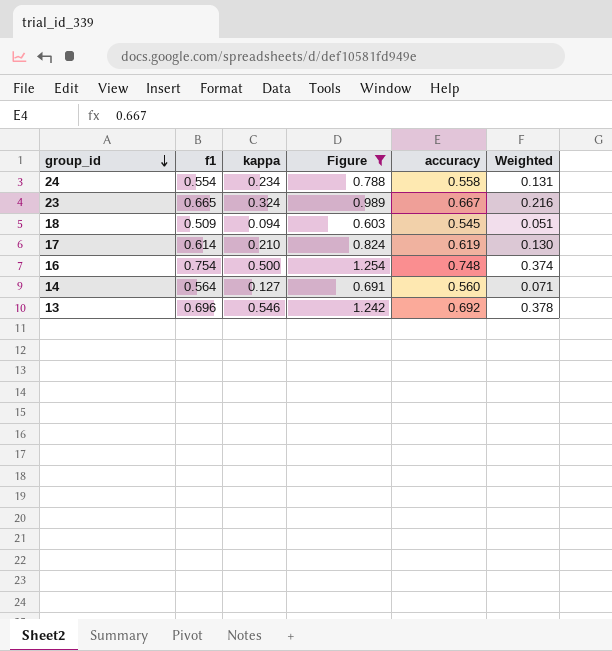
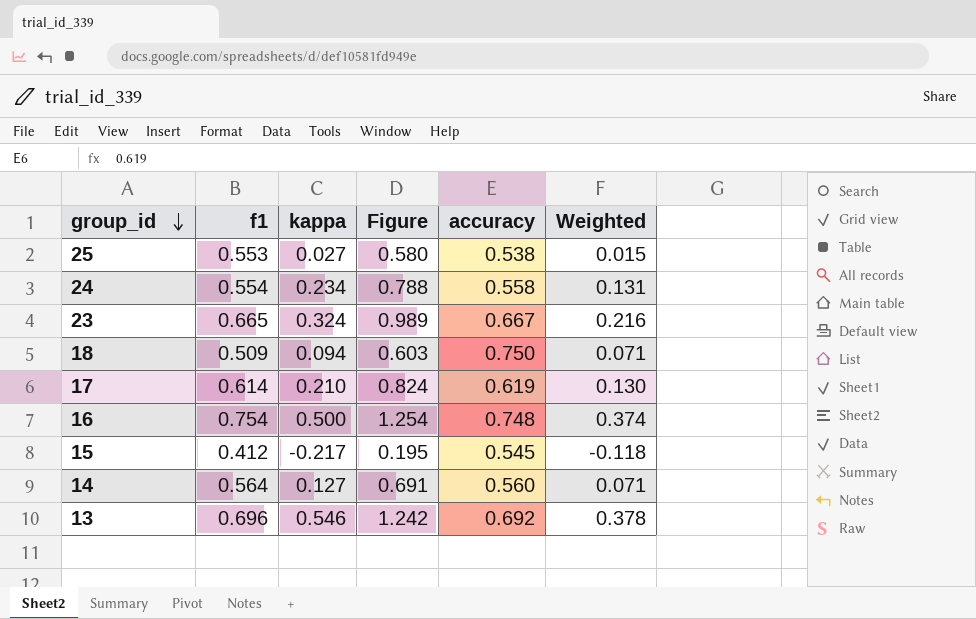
filter: Figure >= 0.603 -> none
18 | accuracy: 0.545 -> 0.750
18 | Weighted: 0.051 -> 0.071

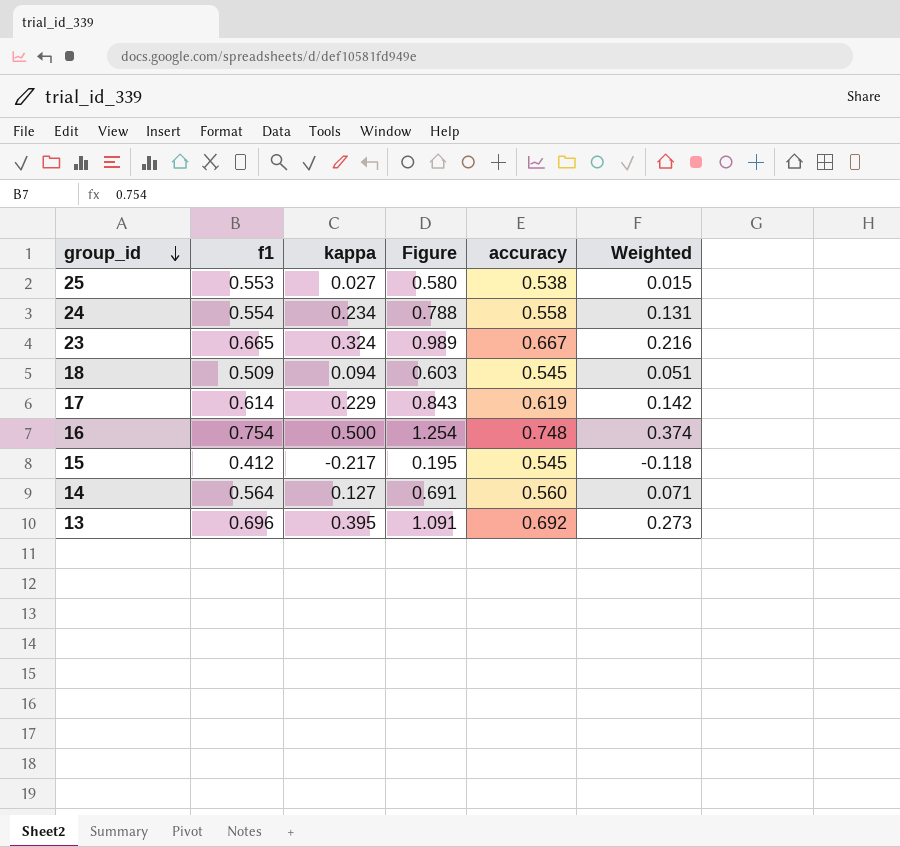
18 | accuracy: 0.750 -> 0.545
18 | Weighted: 0.071 -> 0.051
17 | kappa: 0.210 -> 0.229
17 | Figure: 0.824 -> 0.843
17 | Weighted: 0.130 -> 0.142
13 | kappa: 0.546 -> 0.395
13 | Figure: 1.242 -> 1.091
13 | Weighted: 0.378 -> 0.273

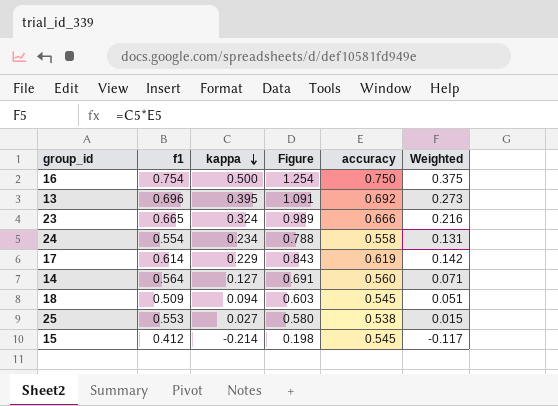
row order: group_id descending -> kappa descending
16 | accuracy: 0.748 -> 0.750
16 | Weighted: 0.374 -> 0.375
23 | accuracy: 0.667 -> 0.666
15 | kappa: -0.217 -> -0.214
15 | Figure: 0.195 -> 0.198
15 | Weighted: -0.118 -> -0.117

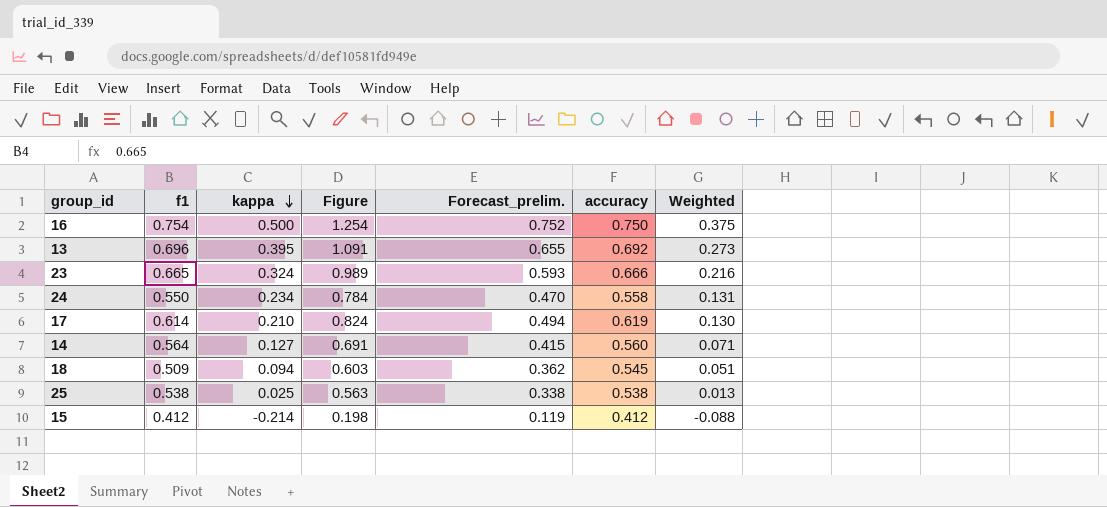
column Forecast_prelim. | formula: none -> [Figure] * 0.6
24 | f1: 0.554 -> 0.550
24 | Figure: 0.788 -> 0.784
17 | kappa: 0.229 -> 0.210
17 | Figure: 0.843 -> 0.824
17 | Weighted: 0.142 -> 0.130
25 | f1: 0.553 -> 0.538
25 | kappa: 0.027 -> 0.025
25 | Figure: 0.580 -> 0.563
25 | Weighted: 0.015 -> 0.013
15 | accuracy: 0.545 -> 0.412
15 | Weighted: -0.117 -> -0.088

